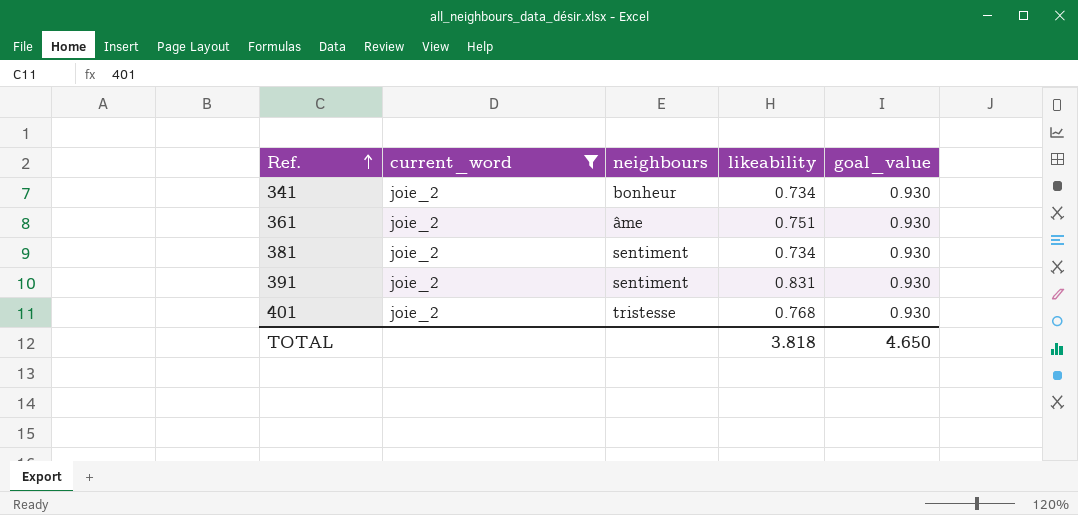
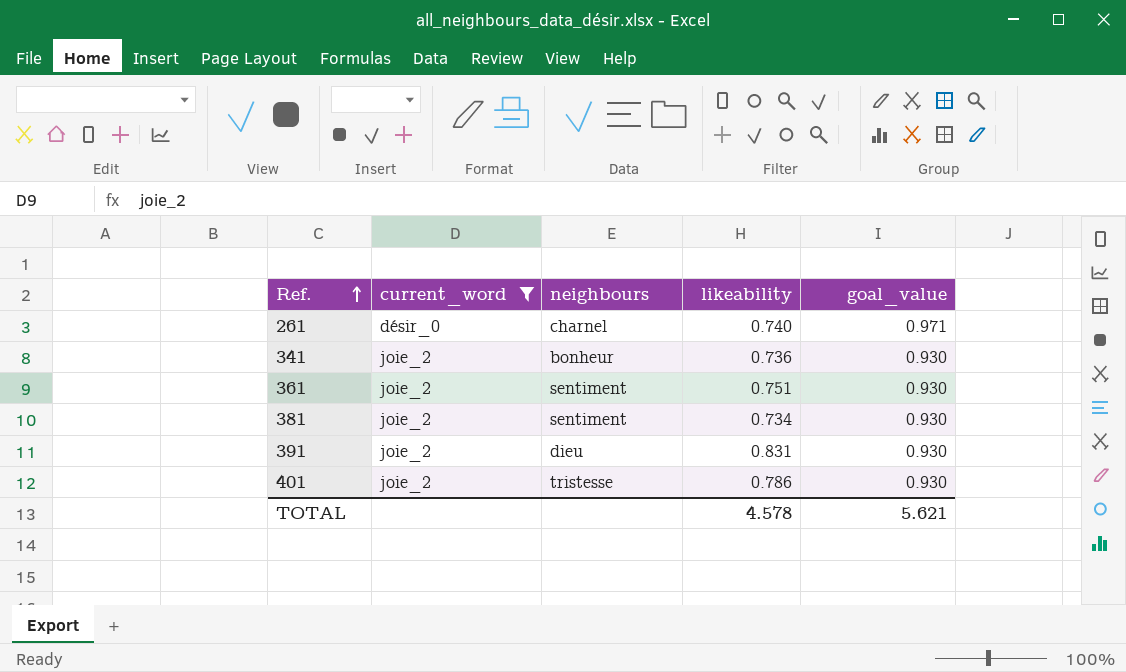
row 261: none -> désir_0 | charnel | 0.740 | 0.971
341 | likeability: 0.734 -> 0.736
361 | neighbours: âme -> sentiment
391 | neighbours: sentiment -> dieu
401 | likeability: 0.768 -> 0.786
TOTAL | likeability: 3.818 -> 4.578
TOTAL | goal_value: 4.650 -> 5.621

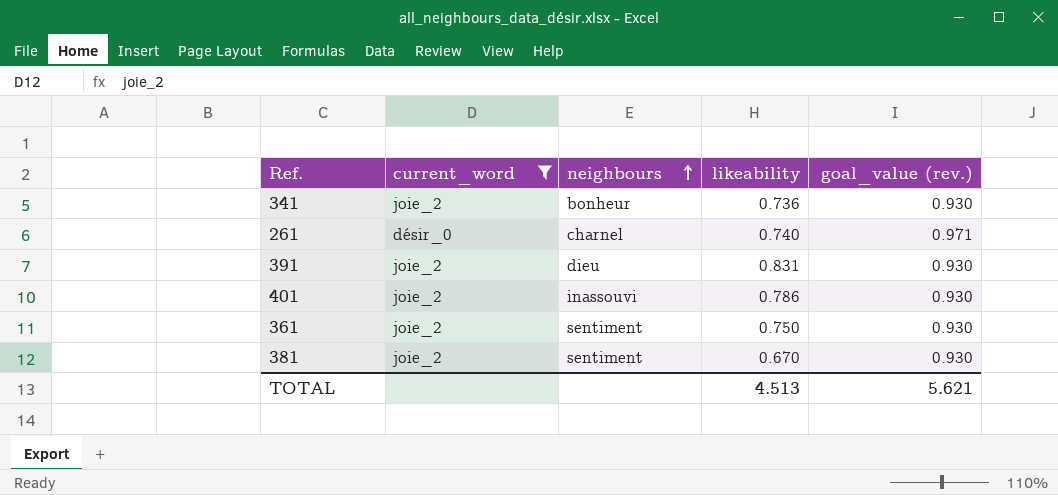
row order: Ref. ascending -> neighbours ascending
column name: goal_value -> goal_value (rev.)
401 | neighbours: tristesse -> inassouvi
361 | likeability: 0.751 -> 0.750
381 | likeability: 0.734 -> 0.670
TOTAL | likeability: 4.578 -> 4.513

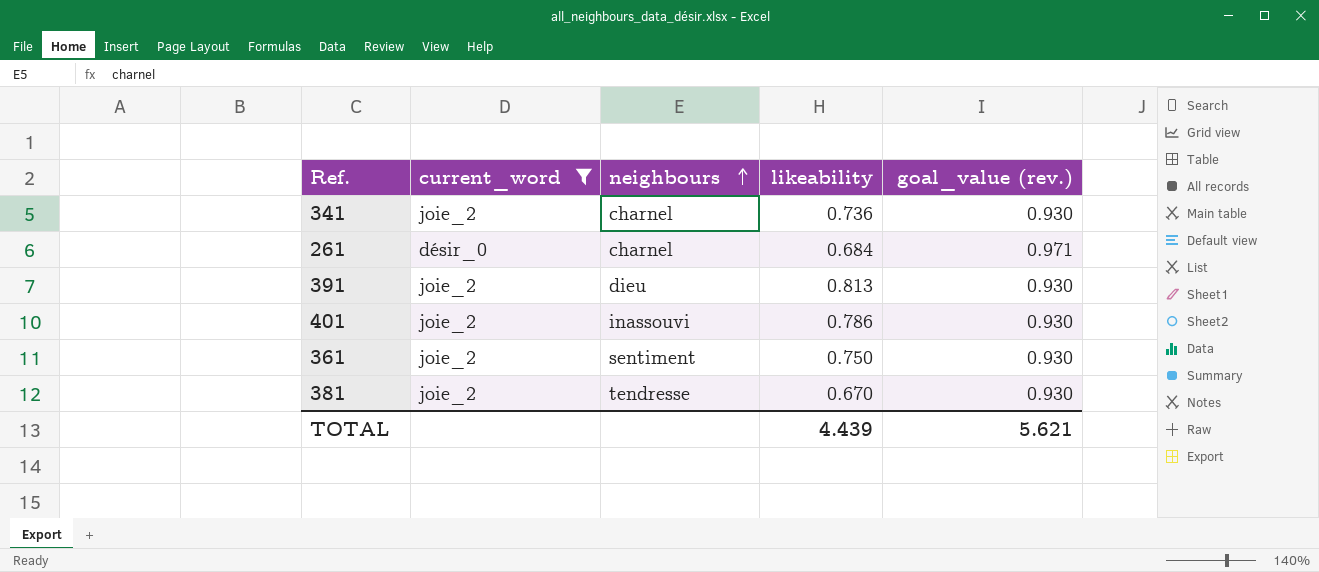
341 | neighbours: bonheur -> charnel
261 | likeability: 0.740 -> 0.684
391 | likeability: 0.831 -> 0.813
381 | neighbours: sentiment -> tendresse
TOTAL | likeability: 4.513 -> 4.439

